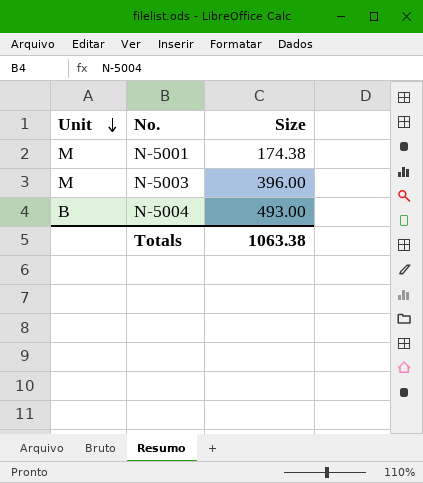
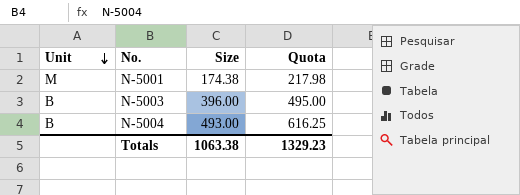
column Quota | formula: none -> [Size] * 1.25
N-5003 | Unit: M -> B

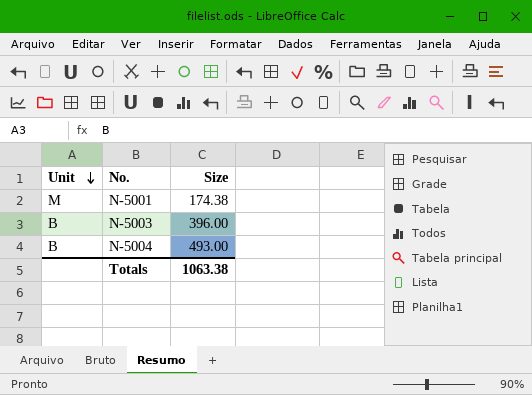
column Quota | formula: [Size] * 1.25 -> none

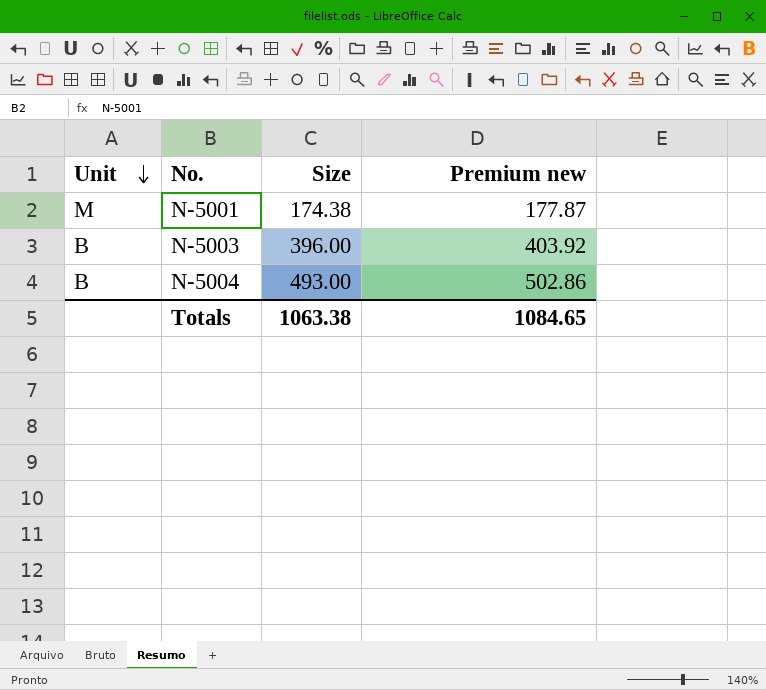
column Premium new | formula: none -> [Size] * 1.02

